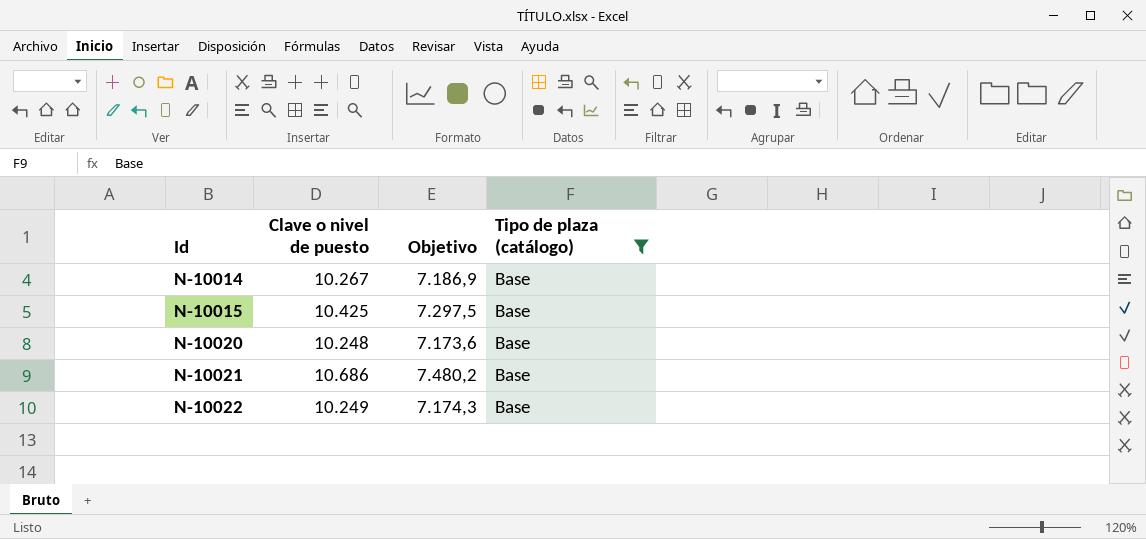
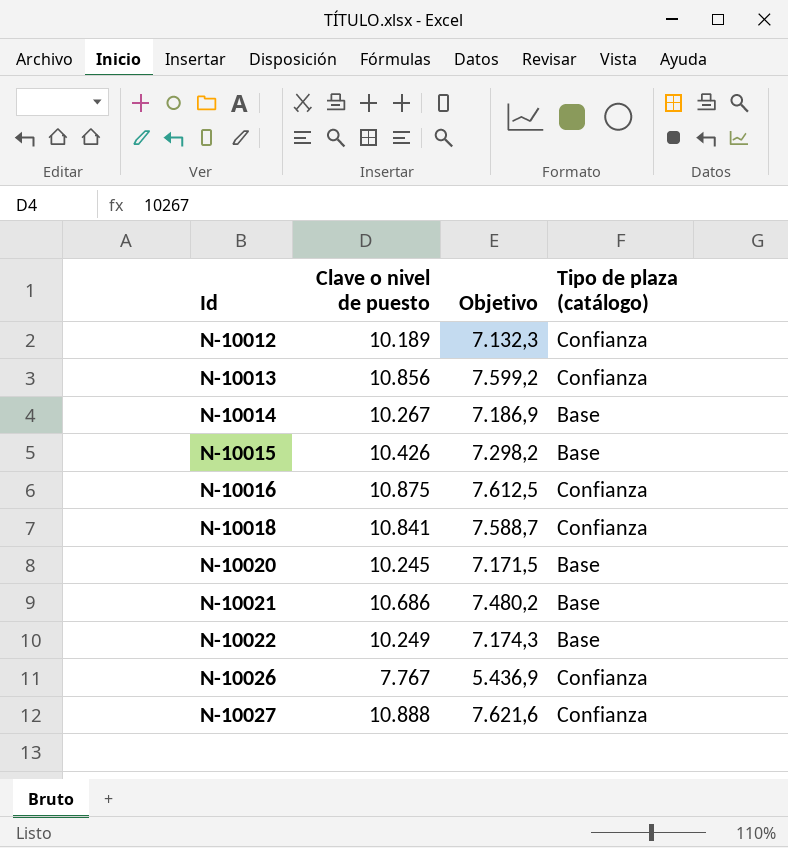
filter: Tipo de plaza (catálogo) = Base -> none
N-10015 | Clave o nivel de puesto: 10.425 -> 10.426
N-10015 | Objetivo: 7.297,5 -> 7.298,2
N-10020 | Clave o nivel de puesto: 10.248 -> 10.245
N-10020 | Objetivo: 7.173,6 -> 7.171,5

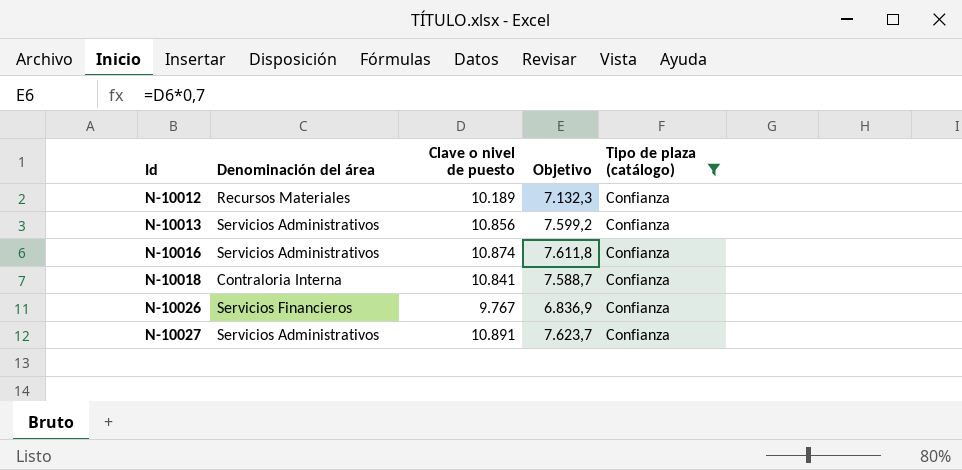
filter: none -> Tipo de plaza (catálogo) = Confianza
column Denominación del área | position: none -> 2
N-10016 | Clave o nivel de puesto: 10.875 -> 10.874
N-10016 | Objetivo: 7.612,5 -> 7.611,8
N-10026 | Clave o nivel de puesto: 7.767 -> 9.767
N-10026 | Objetivo: 5.436,9 -> 6.836,9
N-10027 | Clave o nivel de puesto: 10.888 -> 10.891
N-10027 | Objetivo: 7.621,6 -> 7.623,7

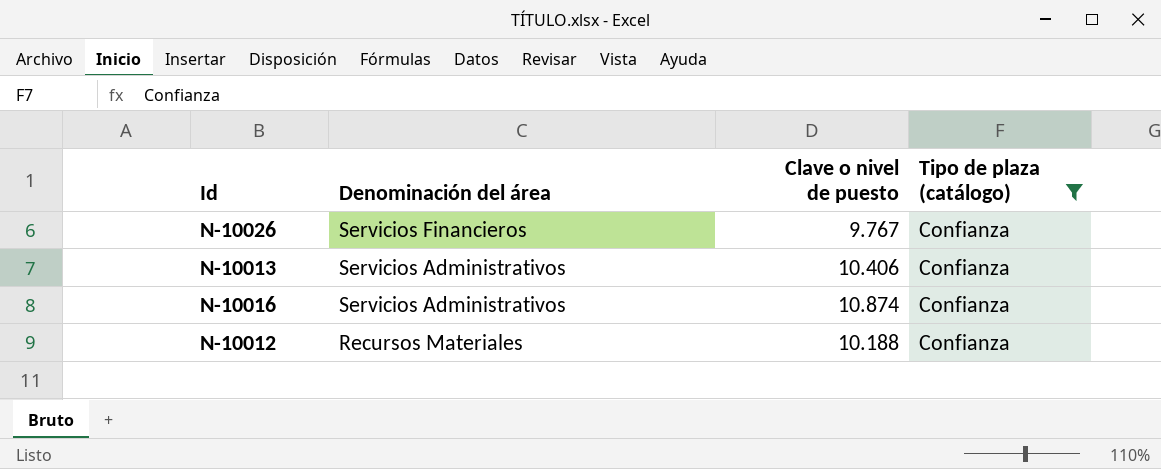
row order: Id ascending -> Denominación del área descending
column Objetivo | formula: [Clave o nivel de puesto] * 0,7 -> none
row N-10018: Contraloria Interna | 10.841 | 7.588,7 | Confianza -> none
row N-10027: Servicios Administrativos | 10.891 | 7.623,7 | Confianza -> none
N-10013 | Clave o nivel de puesto: 10.856 -> 10.406
N-10012 | Clave o nivel de puesto: 10.189 -> 10.188

